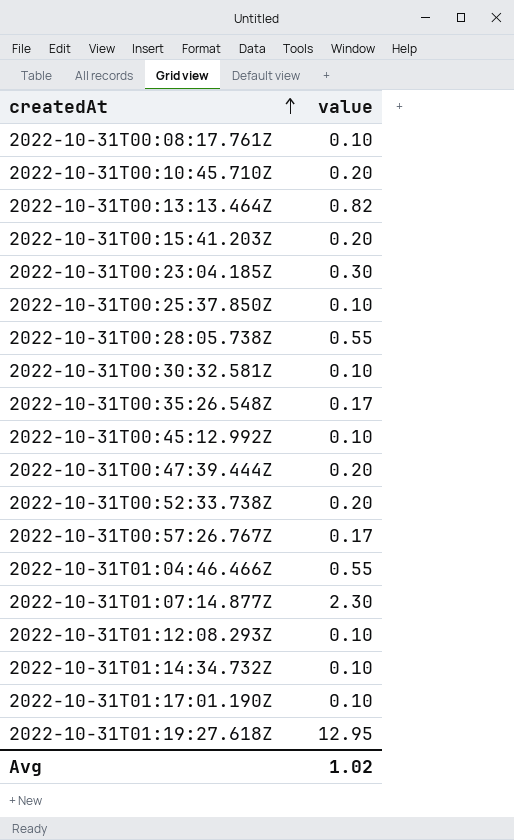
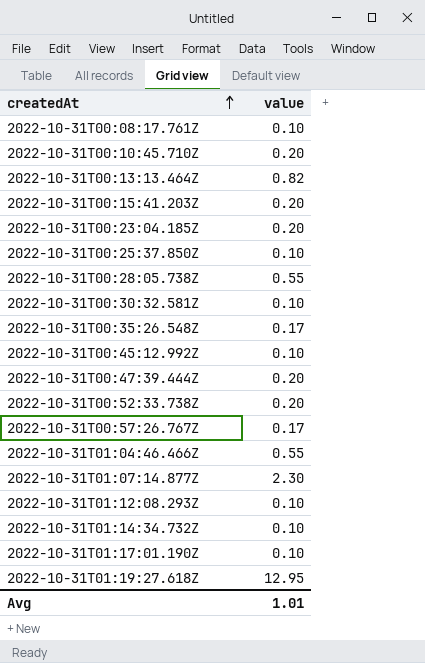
2022-10-31T00:23:04.185Z | value: 0.30 -> 0.20
Avg | value: 1.02 -> 1.01

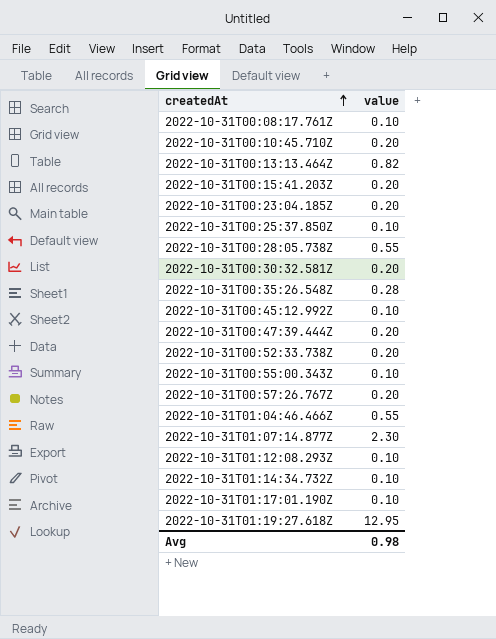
2022-10-31T00:30:32.581Z | value: 0.10 -> 0.20
2022-10-31T00:35:26.548Z | value: 0.17 -> 0.28
row 2022-10-31T00:55:00.343Z: none -> 0.10
2022-10-31T00:57:26.767Z | value: 0.17 -> 0.20
Avg | value: 1.01 -> 0.98

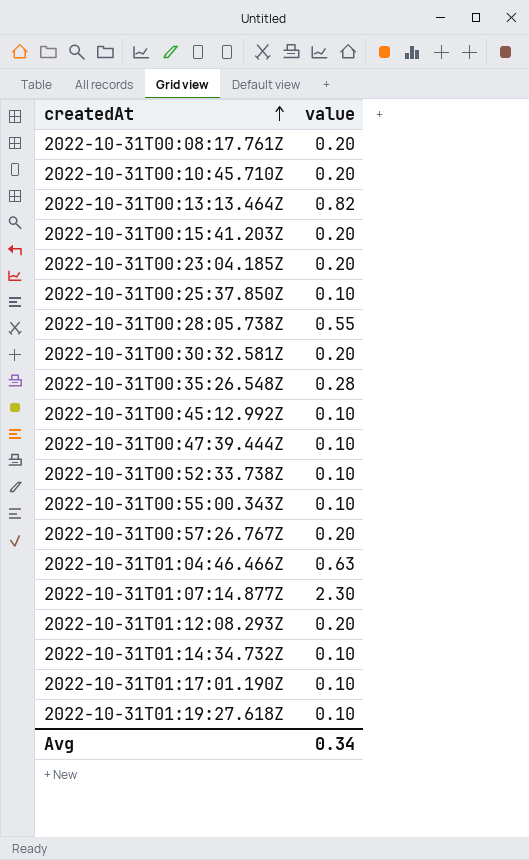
2022-10-31T00:08:17.761Z | value: 0.10 -> 0.20
2022-10-31T00:47:39.444Z | value: 0.20 -> 0.10
2022-10-31T00:52:33.738Z | value: 0.20 -> 0.10
2022-10-31T01:04:46.466Z | value: 0.55 -> 0.63
2022-10-31T01:12:08.293Z | value: 0.10 -> 0.20
2022-10-31T01:19:27.618Z | value: 12.95 -> 0.10
Avg | value: 0.98 -> 0.34

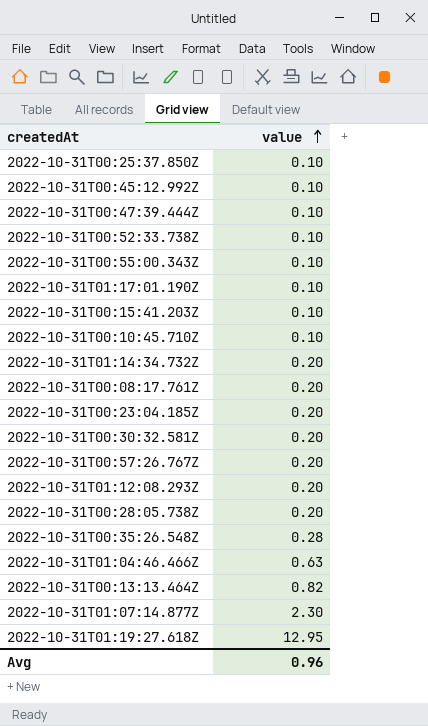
row order: createdAt ascending -> value ascending
2022-10-31T00:15:41.203Z | value: 0.20 -> 0.10
2022-10-31T00:10:45.710Z | value: 0.20 -> 0.10
2022-10-31T01:14:34.732Z | value: 0.10 -> 0.20
2022-10-31T00:28:05.738Z | value: 0.55 -> 0.20
2022-10-31T01:19:27.618Z | value: 0.10 -> 12.95
Avg | value: 0.34 -> 0.96

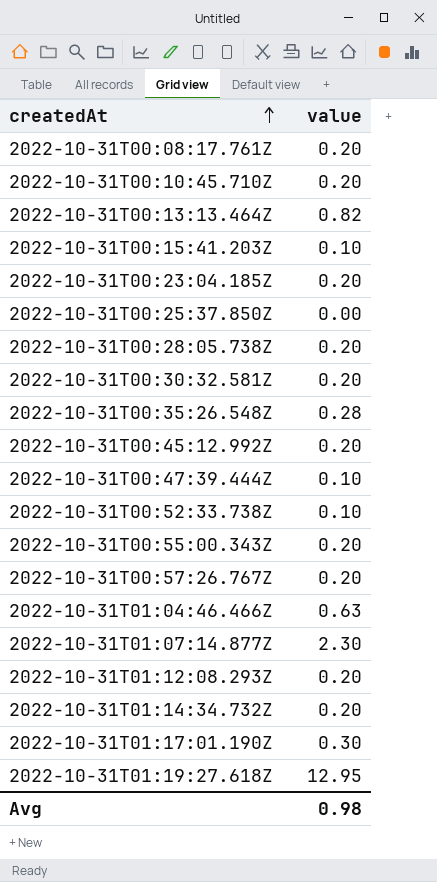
row order: value ascending -> createdAt ascending
2022-10-31T00:10:45.710Z | value: 0.10 -> 0.20
2022-10-31T00:25:37.850Z | value: 0.10 -> 0.00
2022-10-31T00:45:12.992Z | value: 0.10 -> 0.20
2022-10-31T00:55:00.343Z | value: 0.10 -> 0.20
2022-10-31T01:17:01.190Z | value: 0.10 -> 0.30
Avg | value: 0.96 -> 0.98

